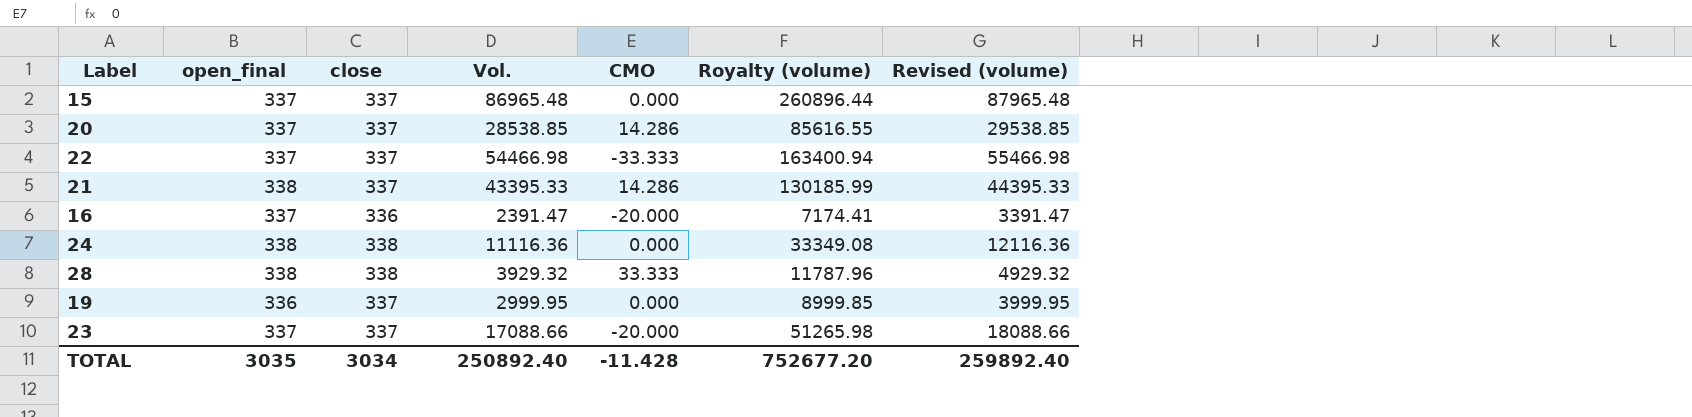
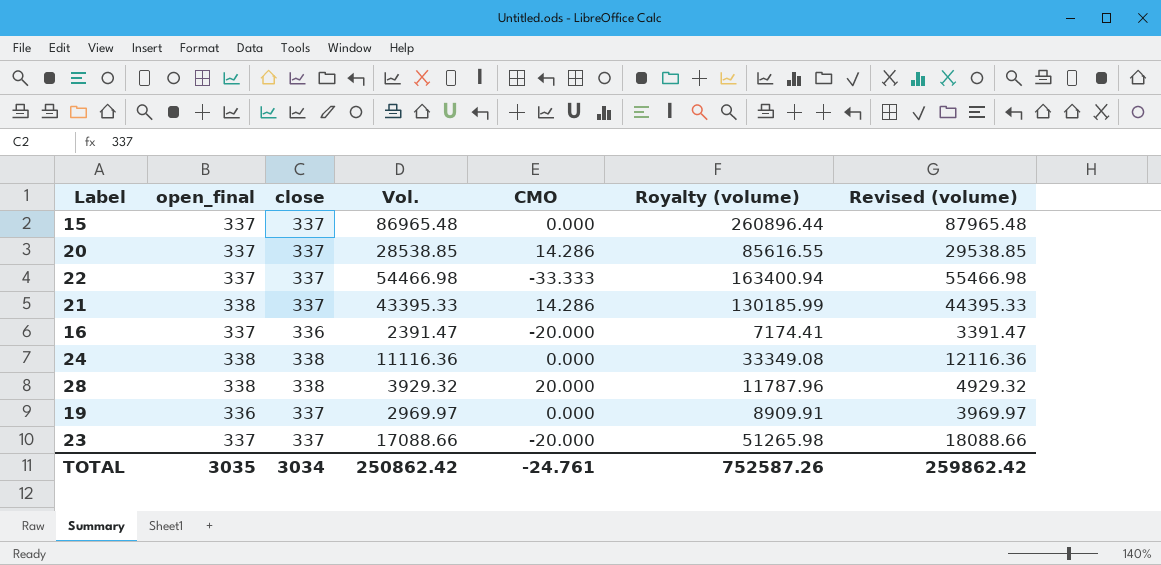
28 | CMO: 33.333 -> 20.000
19 | Vol.: 2999.95 -> 2969.97
19 | Royalty (volume): 8999.85 -> 8909.91
19 | Revised (volume): 3999.95 -> 3969.97
TOTAL | Vol.: 250892.40 -> 250862.42
TOTAL | CMO: -11.428 -> -24.761
TOTAL | Royalty (volume): 752677.20 -> 752587.26
TOTAL | Revised (volume): 259892.40 -> 259862.42

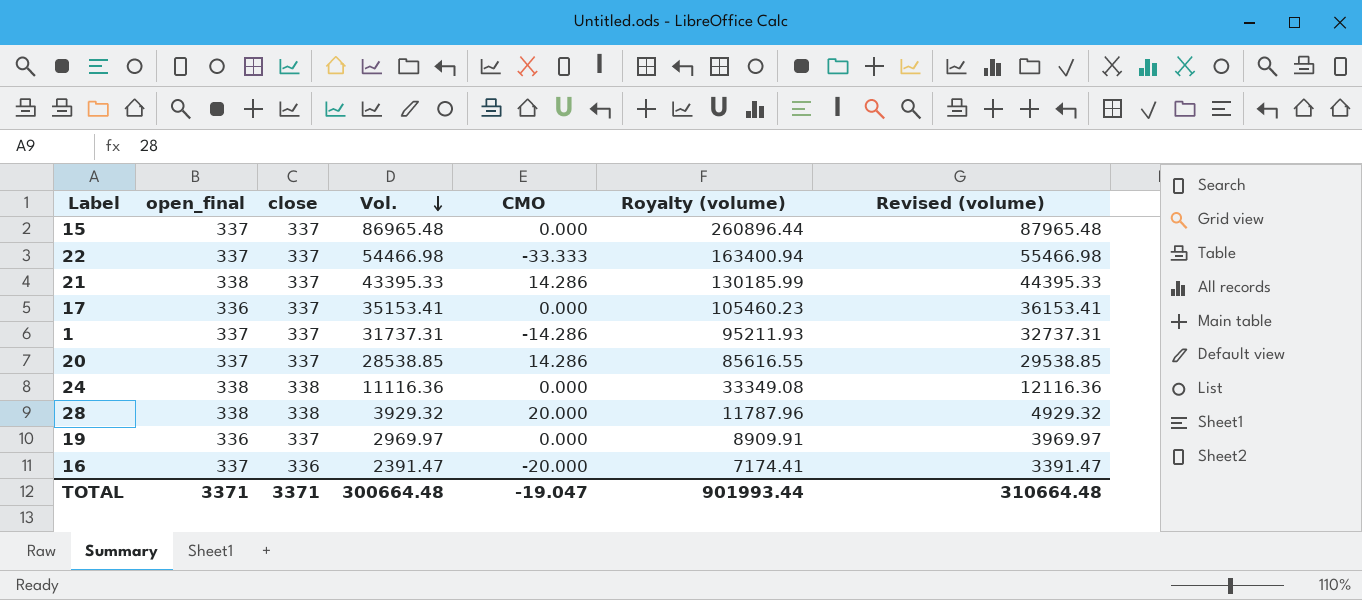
row order: none -> Vol. descending
row 23: 337 | 337 | 17088.66 | -20.000 | 51265.98 | 18088.66 -> none
row 17: none -> 336 | 337 | 35153.41 | 0.000 | 105460.23 | 36153.41
row 1: none -> 337 | 337 | 31737.31 | -14.286 | 95211.93 | 32737.31
TOTAL | open_final: 3035 -> 3371
TOTAL | close: 3034 -> 3371
TOTAL | Vol.: 250862.42 -> 300664.48
TOTAL | CMO: -24.761 -> -19.047
TOTAL | Royalty (volume): 752587.26 -> 901993.44
TOTAL | Revised (volume): 259862.42 -> 310664.48

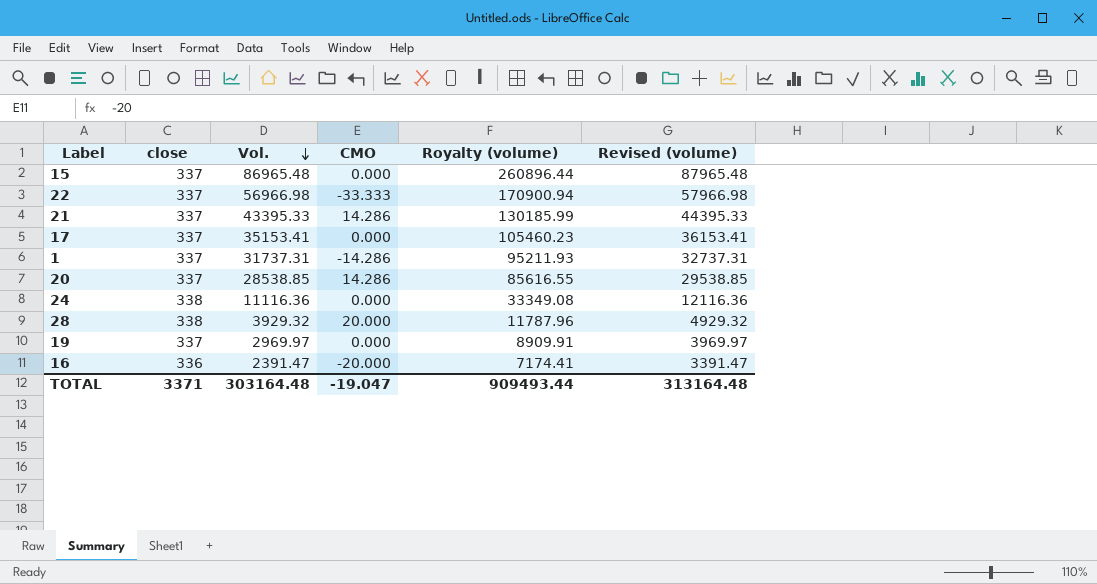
column open_final | position: 2 -> none
22 | Vol.: 54466.98 -> 56966.98
22 | Royalty (volume): 163400.94 -> 170900.94
22 | Revised (volume): 55466.98 -> 57966.98
TOTAL | Vol.: 300664.48 -> 303164.48
TOTAL | Royalty (volume): 901993.44 -> 909493.44
TOTAL | Revised (volume): 310664.48 -> 313164.48

